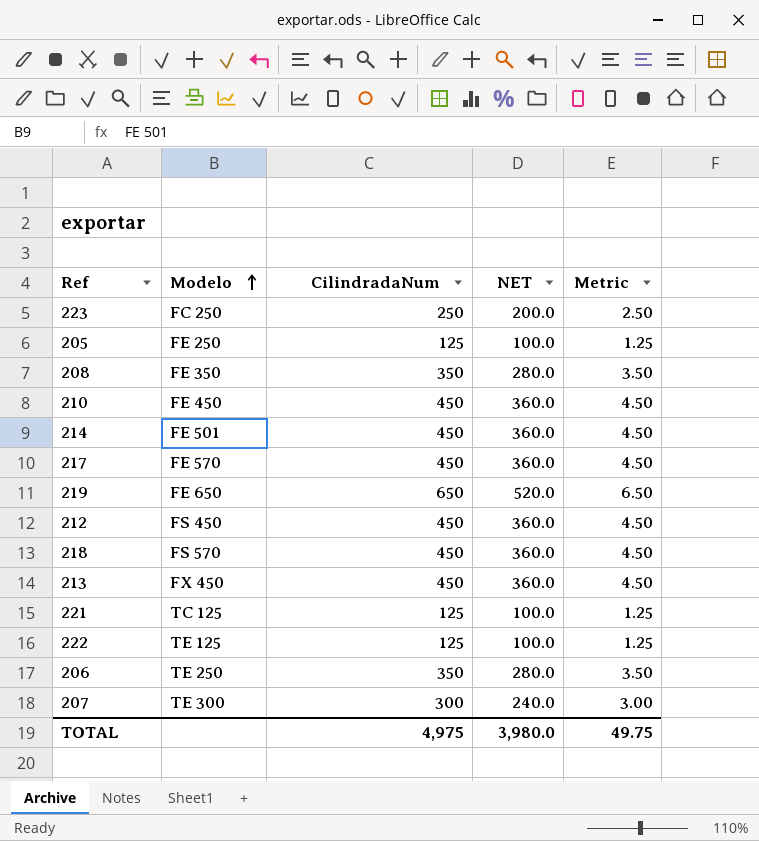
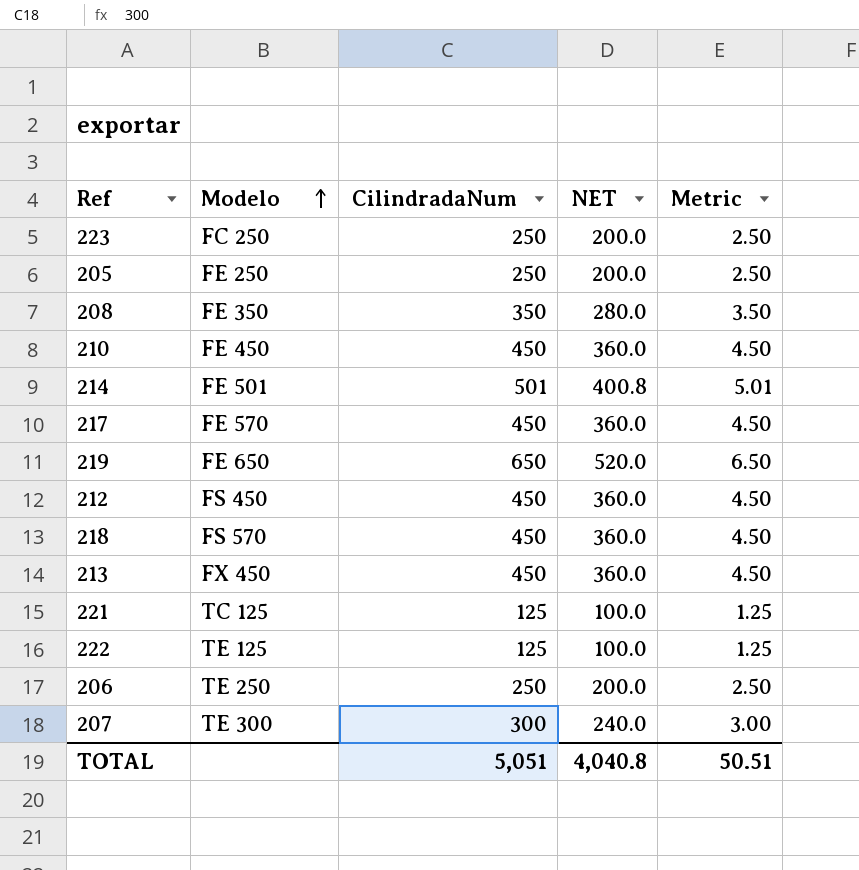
205 | CilindradaNum: 125 -> 250
205 | NET: 100.0 -> 200.0
205 | Metric: 1.25 -> 2.50
214 | CilindradaNum: 450 -> 501
214 | NET: 360.0 -> 400.8
214 | Metric: 4.50 -> 5.01
206 | CilindradaNum: 350 -> 250
206 | NET: 280.0 -> 200.0
206 | Metric: 3.50 -> 2.50
TOTAL | CilindradaNum: 4,975 -> 5,051
TOTAL | NET: 3,980.0 -> 4,040.8
TOTAL | Metric: 49.75 -> 50.51

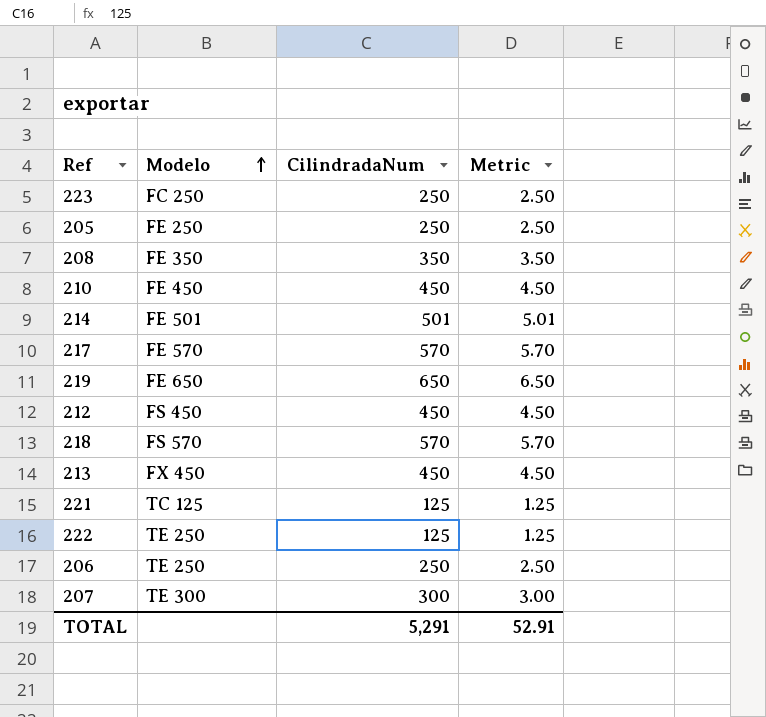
column NET | formula: [CilindradaNum] * 0.8 -> none
217 | CilindradaNum: 450 -> 570
217 | Metric: 4.50 -> 5.70
218 | CilindradaNum: 450 -> 570
218 | Metric: 4.50 -> 5.70
222 | Modelo: TE 125 -> TE 250
TOTAL | CilindradaNum: 5,051 -> 5,291
TOTAL | Metric: 50.51 -> 52.91

